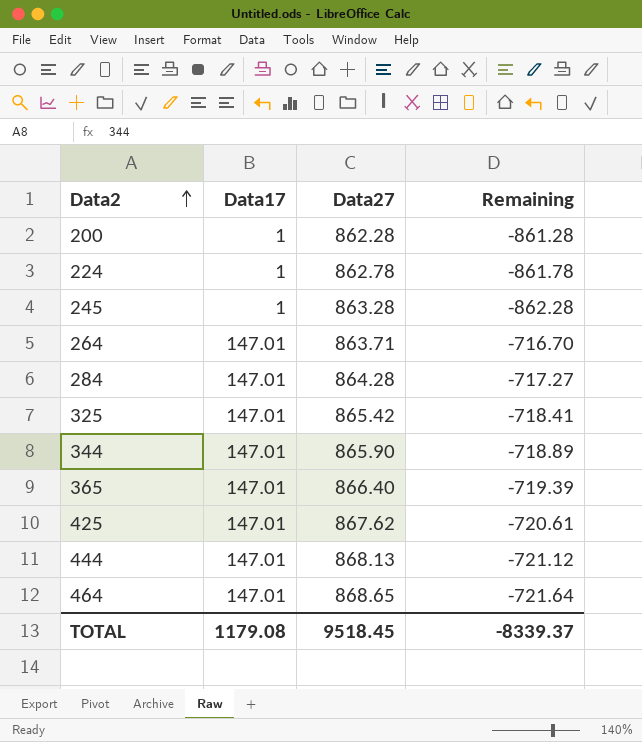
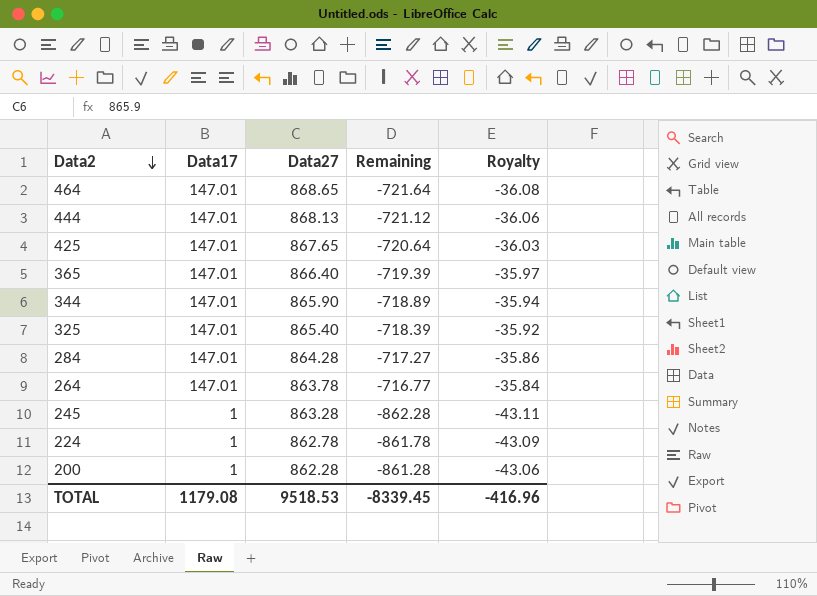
row order: Data2 ascending -> Data2 descending
column Royalty | formula: none -> [Remaining] * 0.05
425 | Data27: 867.62 -> 867.65
425 | Remaining: -720.61 -> -720.64
325 | Data27: 865.42 -> 865.40
325 | Remaining: -718.41 -> -718.39
264 | Data27: 863.71 -> 863.78
264 | Remaining: -716.70 -> -716.77
TOTAL | Data27: 9518.45 -> 9518.53
TOTAL | Remaining: -8339.37 -> -8339.45

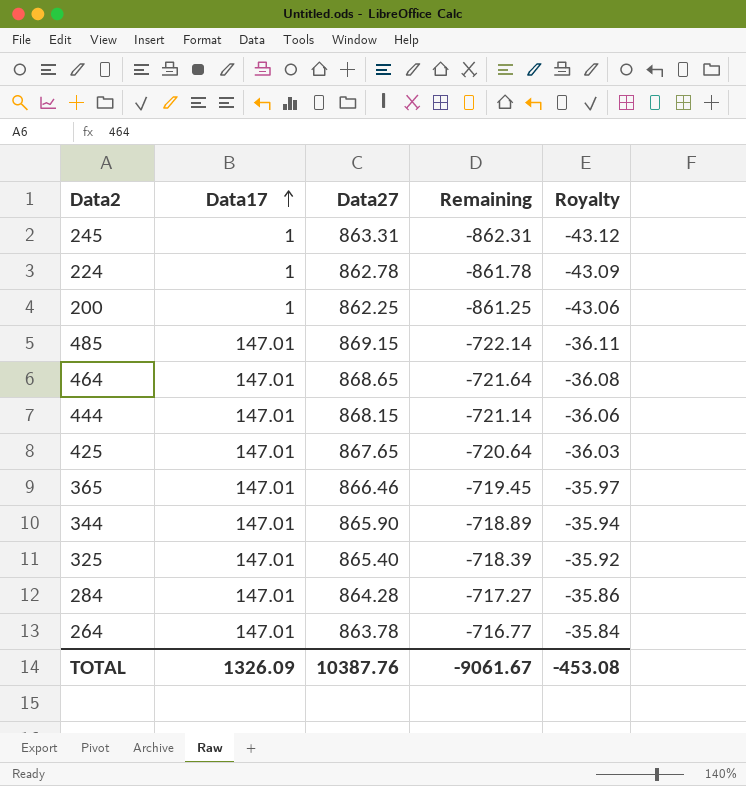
row order: Data2 descending -> Data17 ascending
245 | Data27: 863.28 -> 863.31
245 | Remaining: -862.28 -> -862.31
245 | Royalty: -43.11 -> -43.12
200 | Data27: 862.28 -> 862.25
200 | Remaining: -861.28 -> -861.25
row 485: none -> 147.01 | 869.15 | -722.14 | -36.11
444 | Data27: 868.13 -> 868.15
444 | Remaining: -721.12 -> -721.14
365 | Data27: 866.40 -> 866.46
365 | Remaining: -719.39 -> -719.45
TOTAL | Data17: 1179.08 -> 1326.09
TOTAL | Data27: 9518.53 -> 10387.76
TOTAL | Remaining: -8339.45 -> -9061.67
TOTAL | Royalty: -416.96 -> -453.08

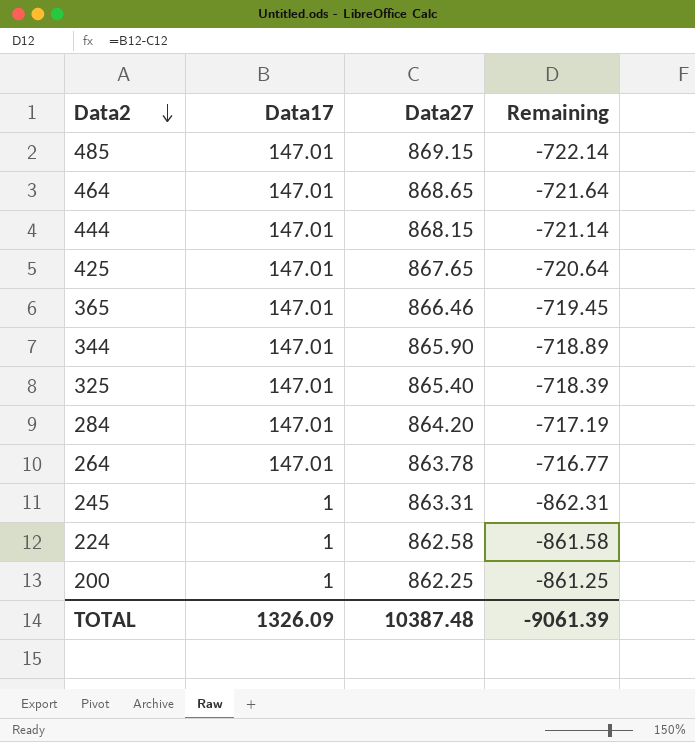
row order: Data17 ascending -> Data2 descending
column Royalty | formula: [Remaining] * 0.05 -> none
284 | Data27: 864.28 -> 864.20
284 | Remaining: -717.27 -> -717.19
224 | Data27: 862.78 -> 862.58
224 | Remaining: -861.78 -> -861.58
TOTAL | Data27: 10387.76 -> 10387.48
TOTAL | Remaining: -9061.67 -> -9061.39

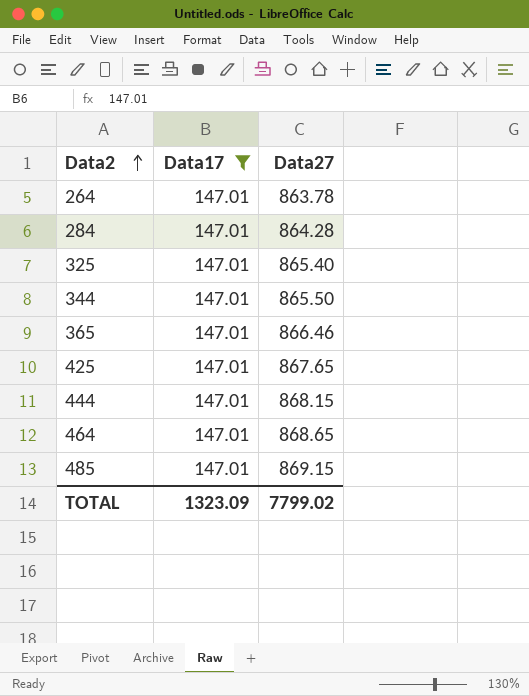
filter: none -> Data17 = 147.01
row order: Data2 descending -> Data2 ascending
column Remaining | formula: [Data17] - [Data27] -> none
284 | Data27: 864.20 -> 864.28
344 | Data27: 865.90 -> 865.50
TOTAL | Data17: 1326.09 -> 1323.09
TOTAL | Data27: 10387.48 -> 7799.02

